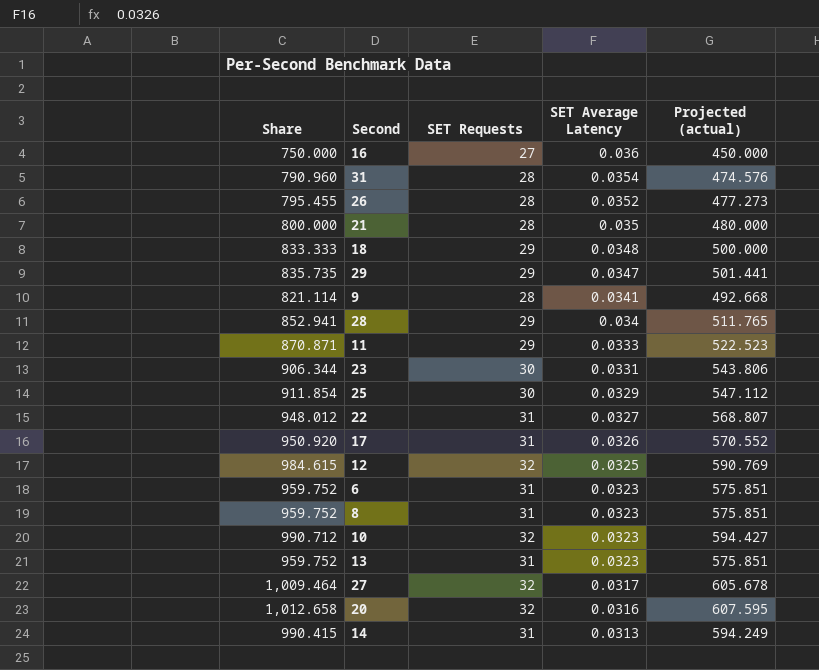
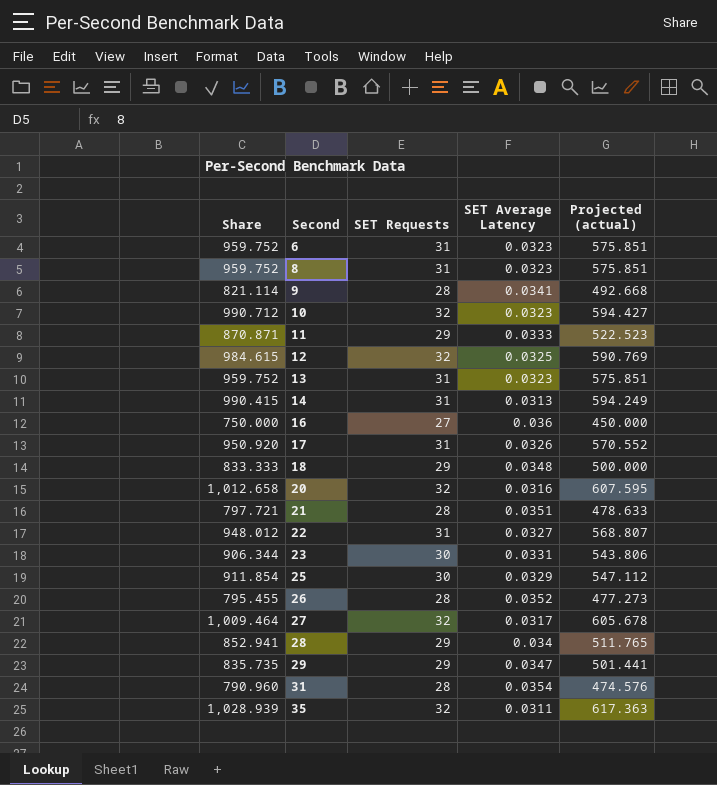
row order: SET Average Latency descending -> Second ascending
21 | Share: 800.000 -> 797.721
21 | SET Average Latency: 0.035 -> 0.0351
21 | Projected (actual): 480.000 -> 478.633
row 35: none -> 1,028.939 | 32 | 0.0311 | 617.363

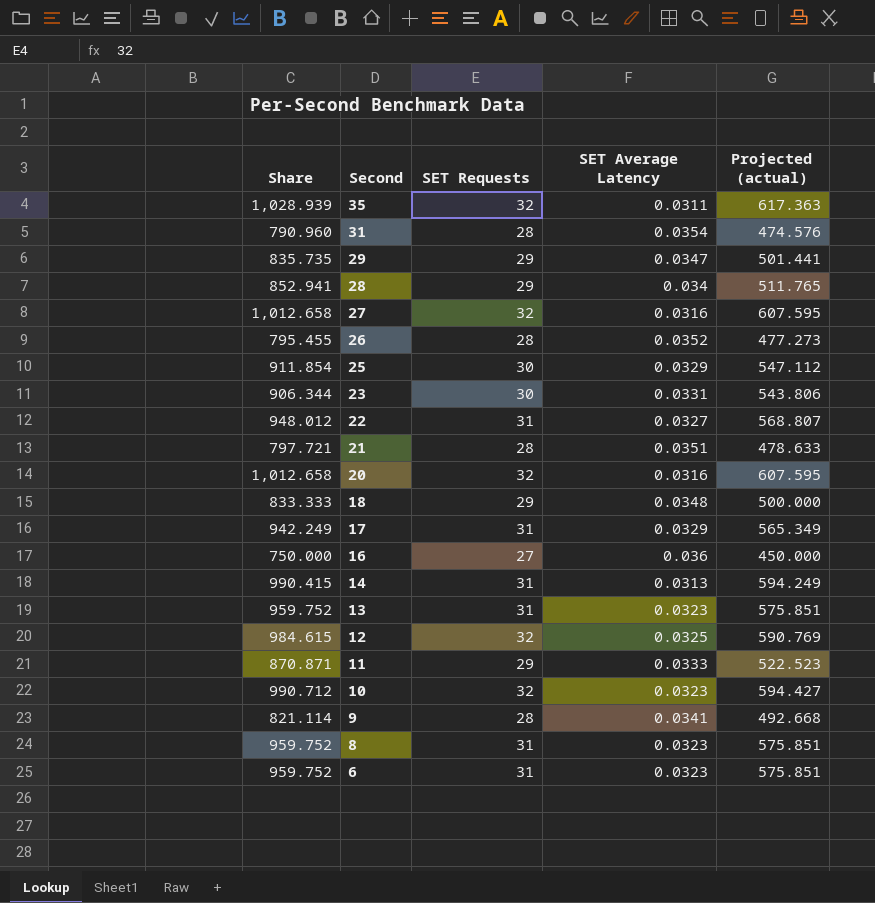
row order: Second ascending -> Second descending
27 | Share: 1,009.464 -> 1,012.658
27 | SET Average Latency: 0.0317 -> 0.0316
27 | Projected (actual): 605.678 -> 607.595
17 | Share: 950.920 -> 942.249
17 | SET Average Latency: 0.0326 -> 0.0329
17 | Projected (actual): 570.552 -> 565.349

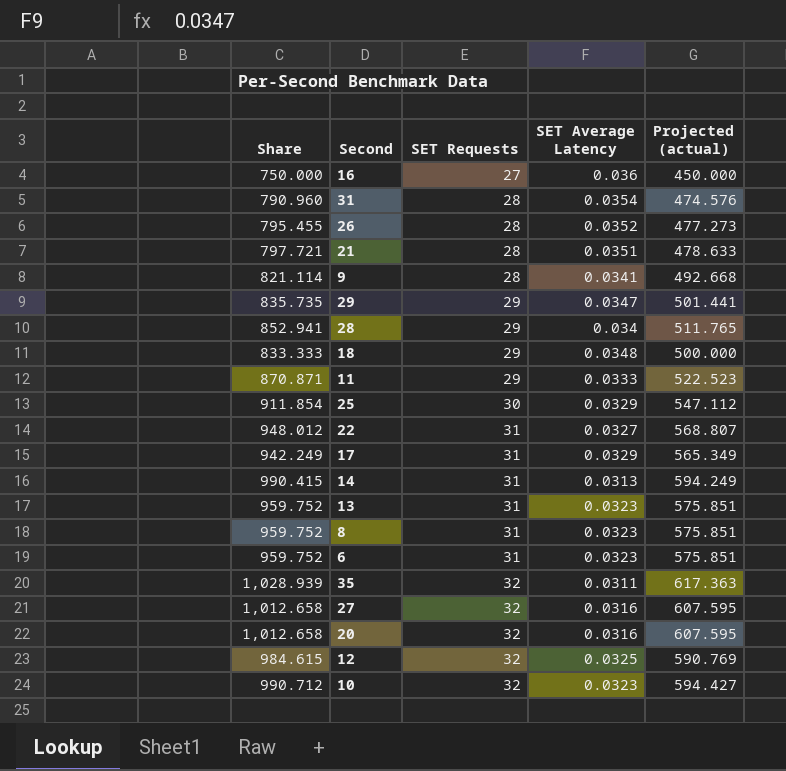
row order: Second descending -> SET Requests ascending
row 23: 906.344 | 30 | 0.0331 | 543.806 -> none

